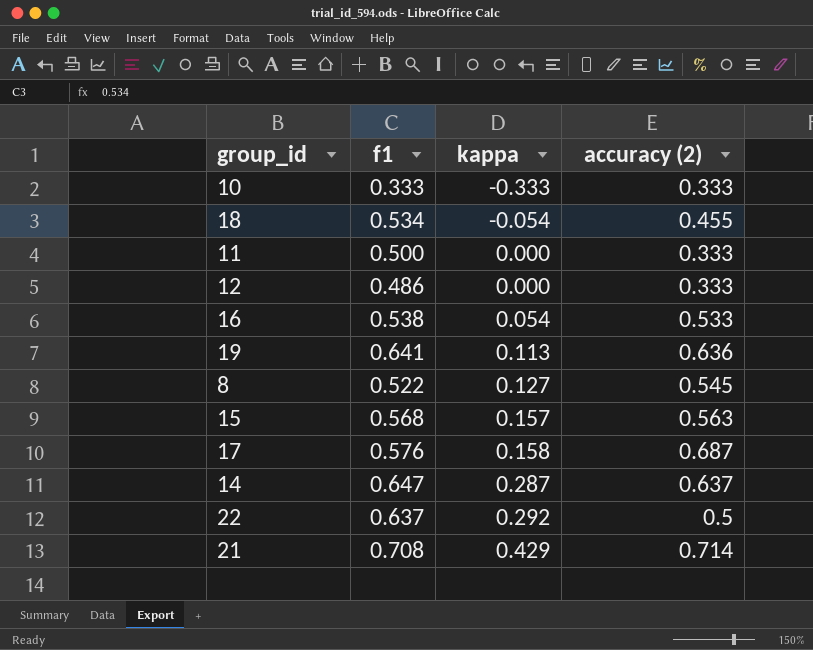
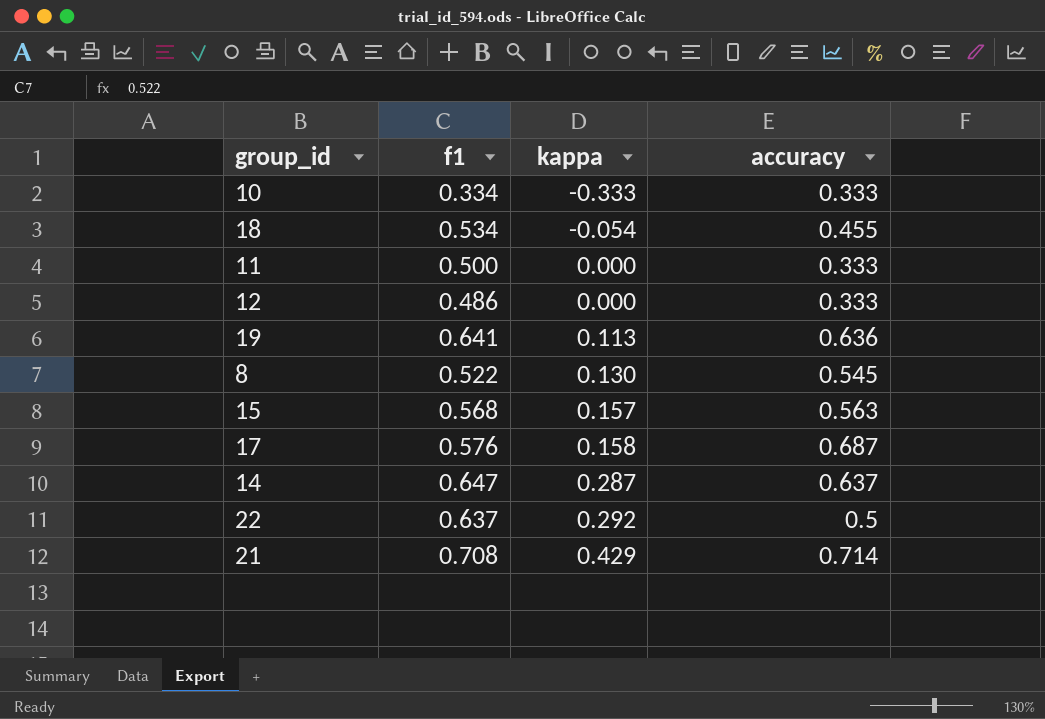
column name: accuracy (2) -> accuracy
row 16: 0.538 | 0.054 | 0.533 -> none
10 | f1: 0.333 -> 0.334
8 | kappa: 0.127 -> 0.130

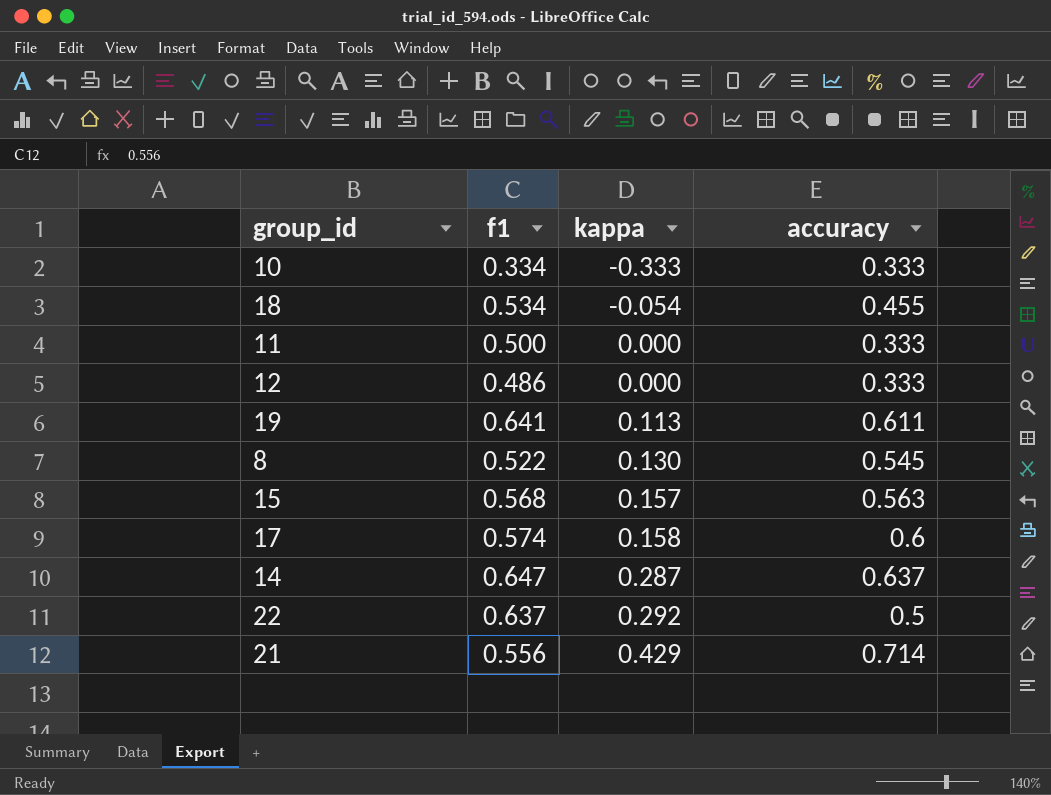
19 | accuracy: 0.636 -> 0.611
17 | f1: 0.576 -> 0.574
17 | accuracy: 0.687 -> 0.6
21 | f1: 0.708 -> 0.556

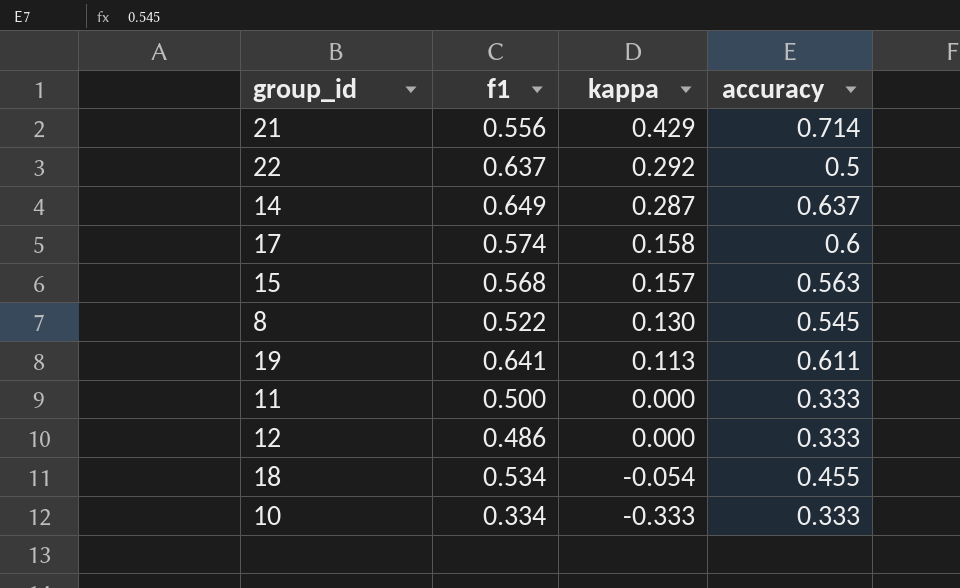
row order: kappa ascending -> kappa descending
14 | f1: 0.647 -> 0.649

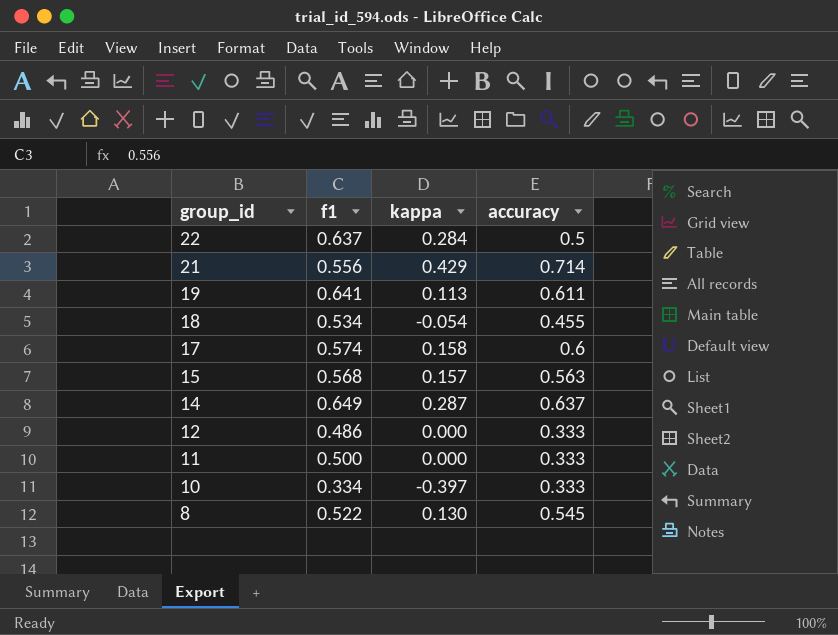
row order: kappa descending -> group_id descending
22 | kappa: 0.292 -> 0.284
10 | kappa: -0.333 -> -0.397

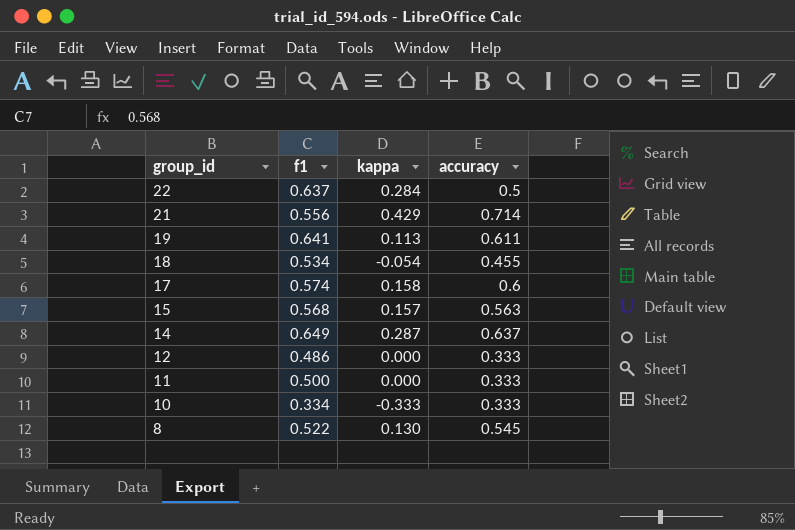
10 | kappa: -0.397 -> -0.333

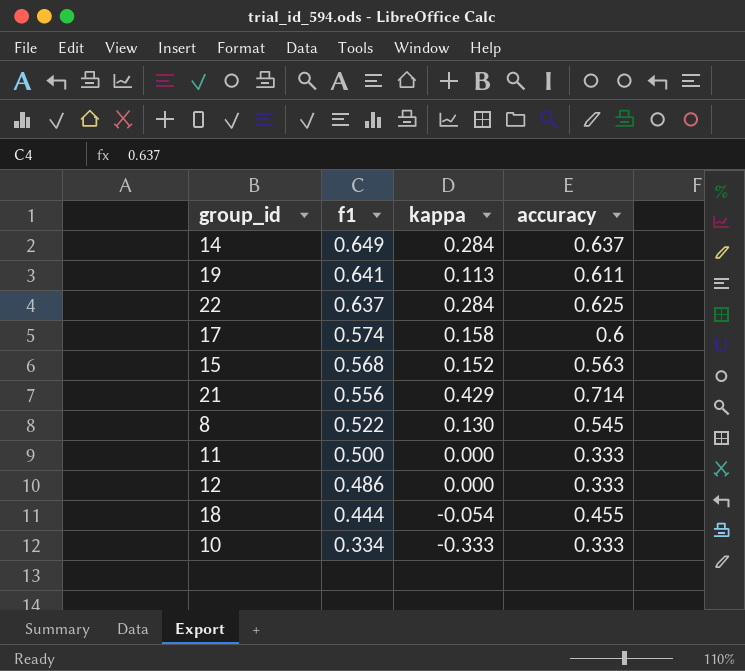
row order: group_id descending -> f1 descending
14 | kappa: 0.287 -> 0.284
22 | accuracy: 0.5 -> 0.625
15 | kappa: 0.157 -> 0.152
18 | f1: 0.534 -> 0.444

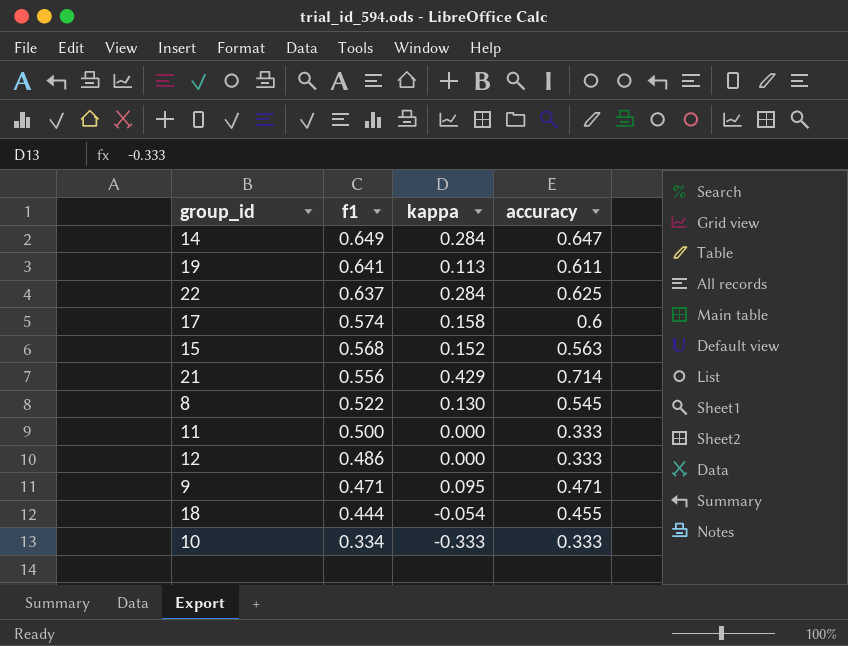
14 | accuracy: 0.637 -> 0.647
row 9: none -> 0.471 | 0.095 | 0.471

